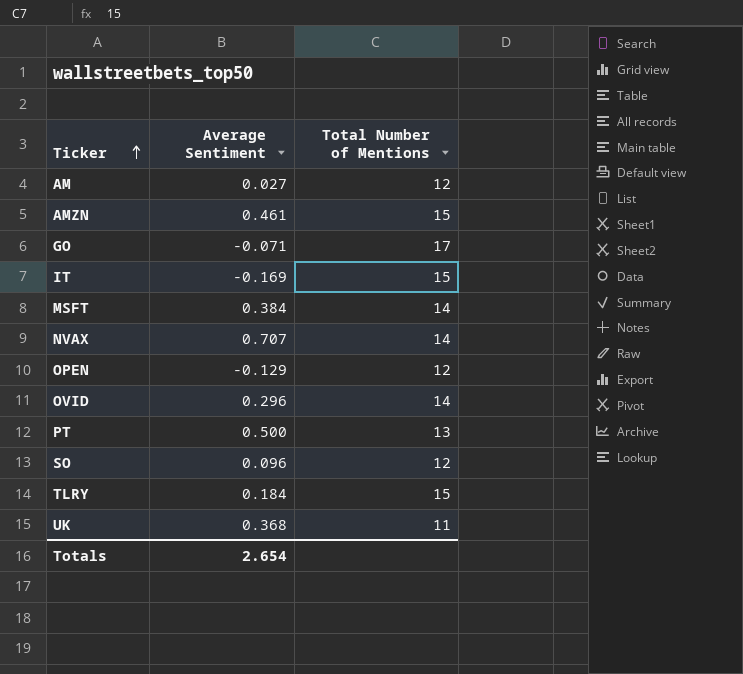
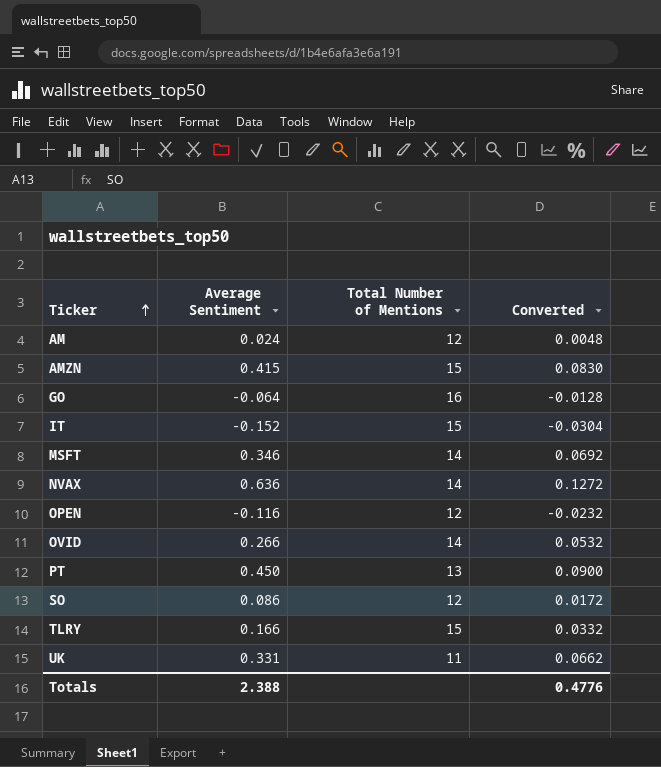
column Converted | formula: none -> [Average Sentiment] * 0.2
AM | Average Sentiment: 0.027 -> 0.024
AMZN | Average Sentiment: 0.461 -> 0.415
GO | Average Sentiment: -0.071 -> -0.064
GO | Total Number of Mentions: 17 -> 16
IT | Average Sentiment: -0.169 -> -0.152
MSFT | Average Sentiment: 0.384 -> 0.346
NVAX | Average Sentiment: 0.707 -> 0.636
OPEN | Average Sentiment: -0.129 -> -0.116
OVID | Average Sentiment: 0.296 -> 0.266
PT | Average Sentiment: 0.500 -> 0.450
SO | Average Sentiment: 0.096 -> 0.086
TLRY | Average Sentiment: 0.184 -> 0.166
UK | Average Sentiment: 0.368 -> 0.331
Totals | Average Sentiment: 2.654 -> 2.388

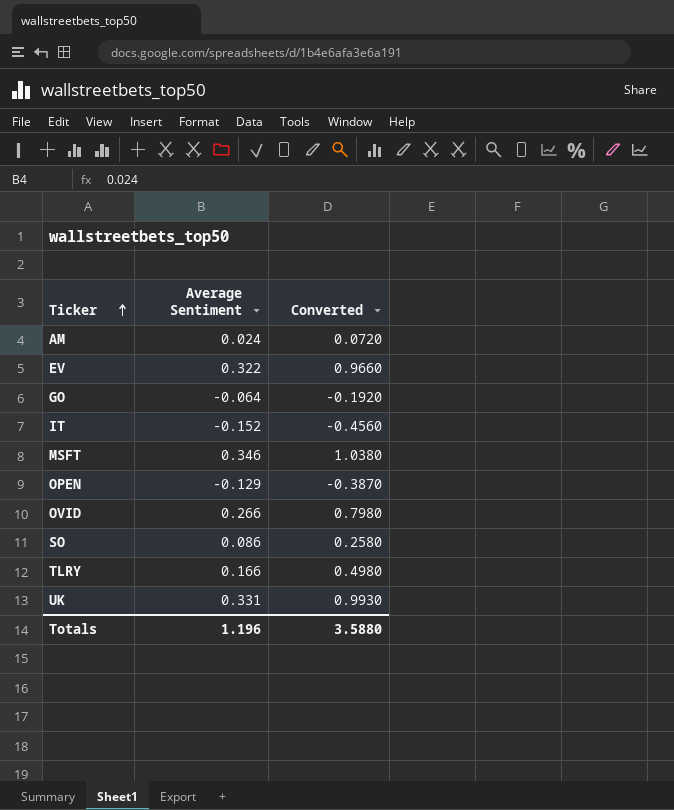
column Total Number of Mentions | position: 3 -> none
column Converted | formula: [Average Sentiment] * 0.2 -> [Average Sentiment] * 3
row AMZN: 0.415 | 15 | 0.0830 -> none
row NVAX: 0.636 | 14 | 0.1272 -> none
row PT: 0.450 | 13 | 0.0900 -> none
row EV: none -> 0.322 | 0.9660
OPEN | Average Sentiment: -0.116 -> -0.129
Totals | Average Sentiment: 2.388 -> 1.196
Totals | Converted: 0.4776 -> 3.5880

